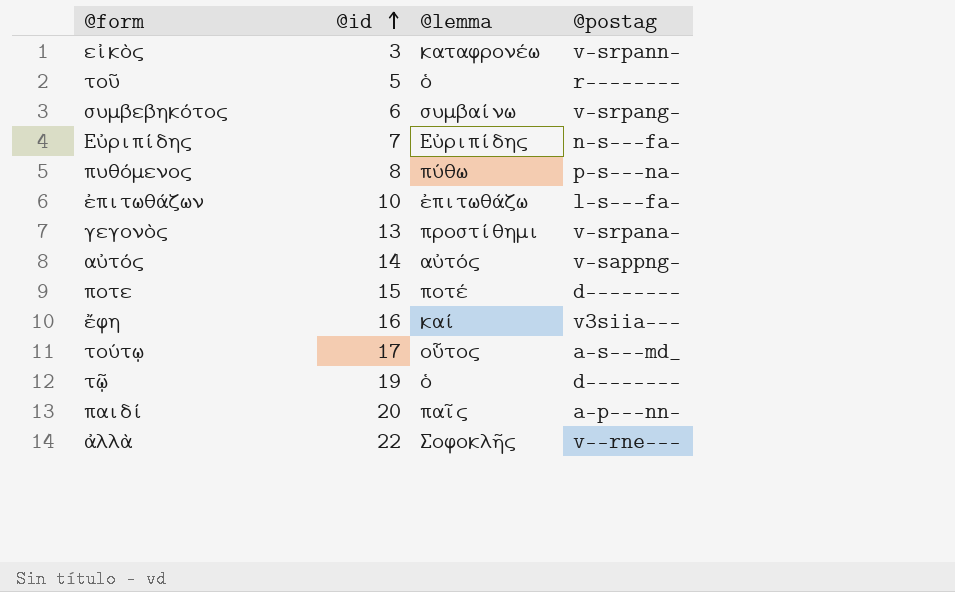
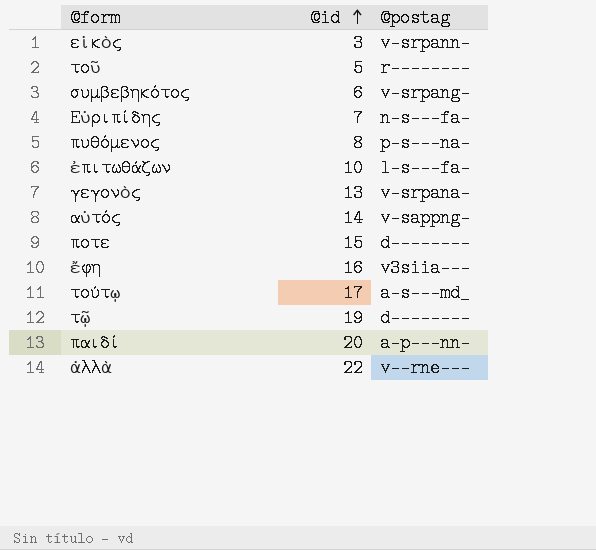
column @lemma | position: 3 -> none

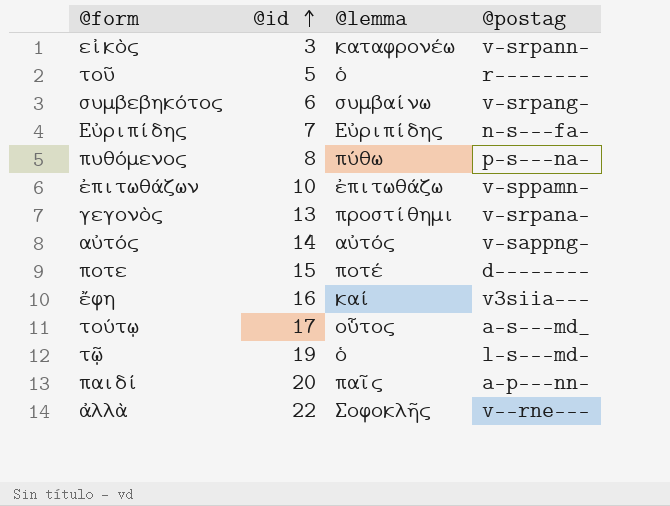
column @lemma | position: none -> 3
ἐπιτωθάζων | @postag: l-s---fa- -> v-sppamn-
τῷ | @postag: d-------- -> l-s---md-

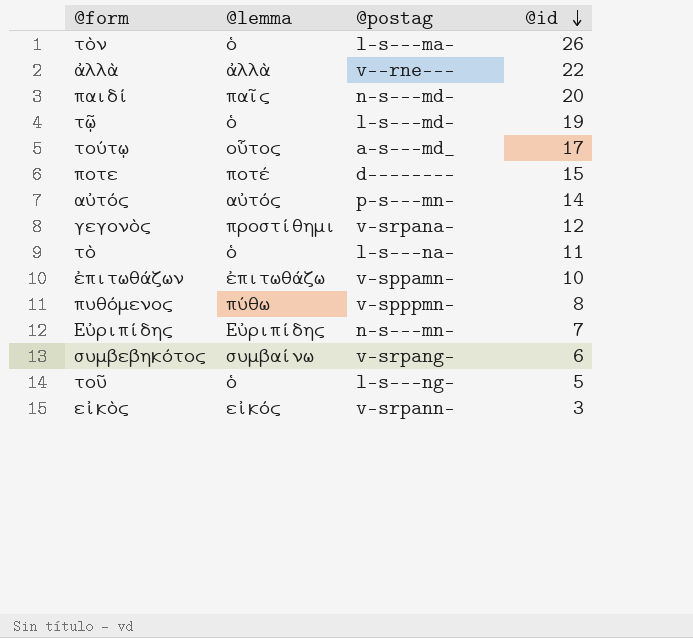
row order: @id ascending -> @id descending
column @id | position: 2 -> 4
row ἔφη: 16 | καί | v3siia--- -> none
row τὸν: none -> ὁ | l-s---ma- | 26
ἀλλὰ | @lemma: Σοφοκλῆς -> ἀλλὰ
παιδί | @postag: a-p---nn- -> n-s---md-
αὐτός | @postag: v-sappng- -> p-s---mn-
γεγονὸς | @id: 13 -> 12
row τὸ: none -> ὁ | l-s---na- | 11
πυθόμενος | @postag: p-s---na- -> v-spppmn-
Εὐριπίδης | @postag: n-s---fa- -> n-s---mn-
τοῦ | @postag: r-------- -> l-s---ng-
εἰκὸς | @lemma: καταφρονέω -> εἰκός

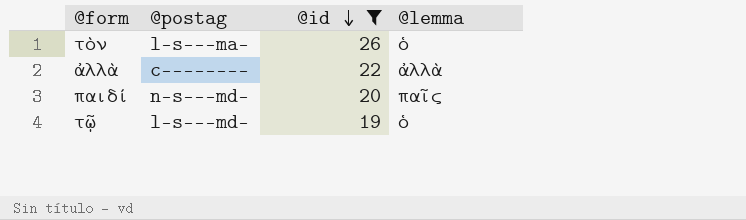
filter: none -> @id >= 19
column @lemma | position: 2 -> 4
ἀλλὰ | @postag: v--rne--- -> c--------

